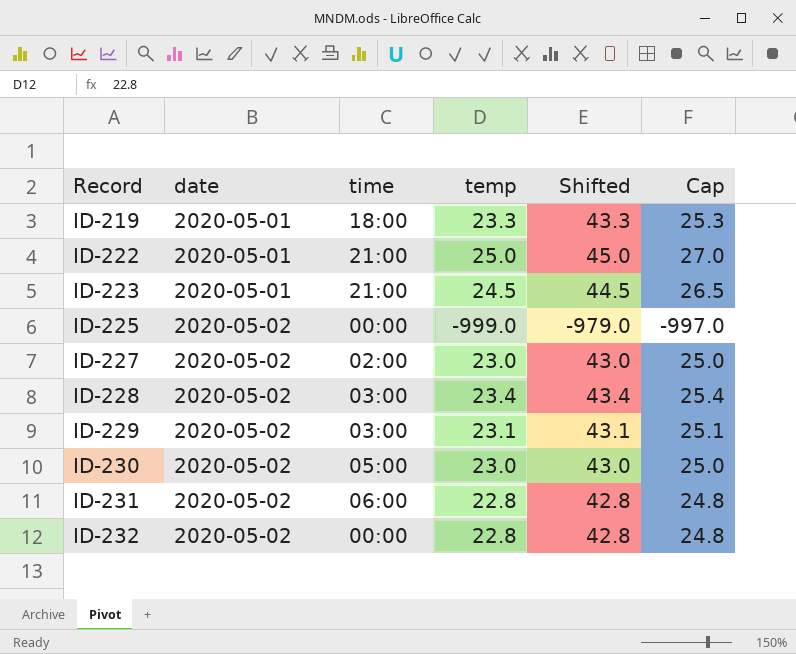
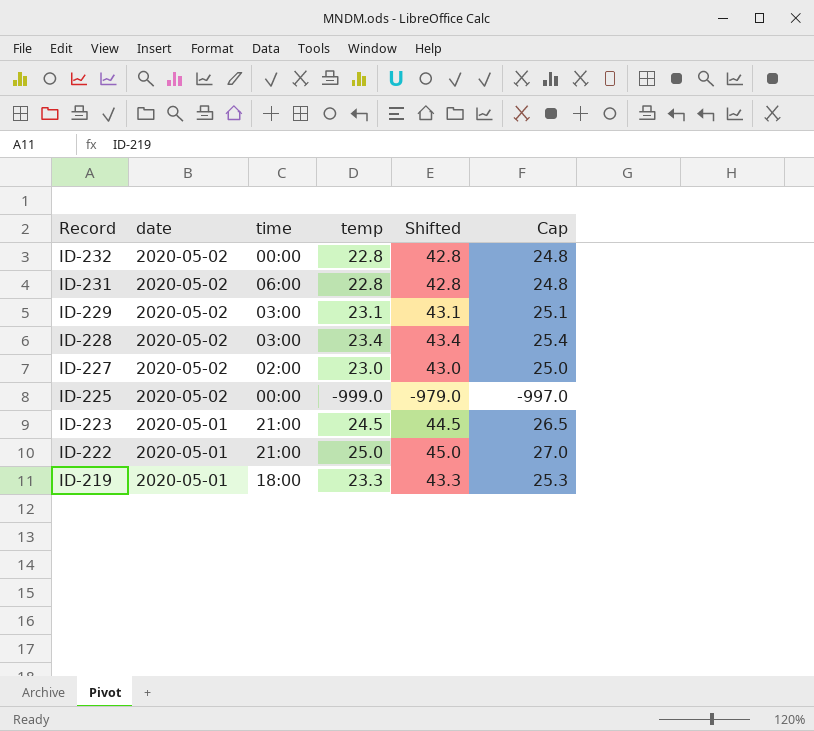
row order: Record ascending -> Record descending
row ID-230: 2020-05-02 | 05:00 | 23.0 | 43.0 | 25.0 -> none

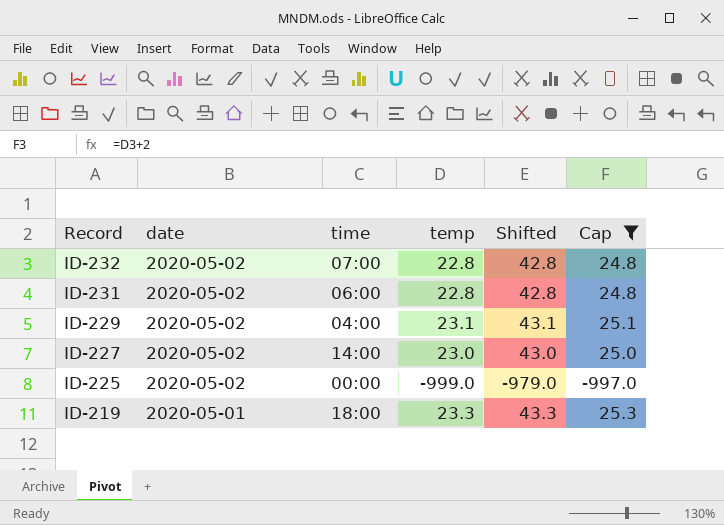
filter: none -> Cap <= 25.3
ID-232 | time: 00:00 -> 07:00
ID-229 | time: 03:00 -> 04:00
ID-227 | time: 02:00 -> 14:00

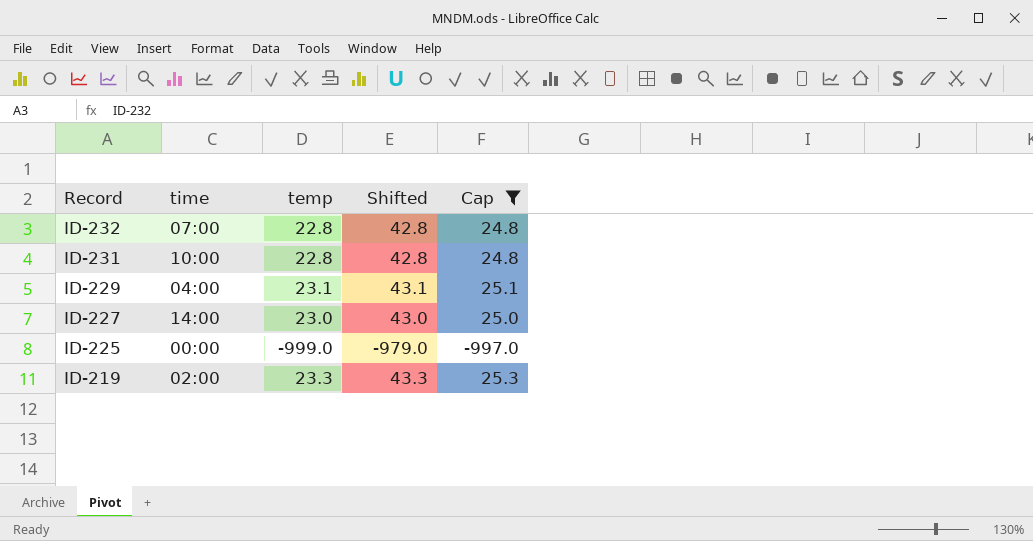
column date | position: 2 -> none
ID-231 | time: 06:00 -> 10:00
ID-219 | time: 18:00 -> 02:00

